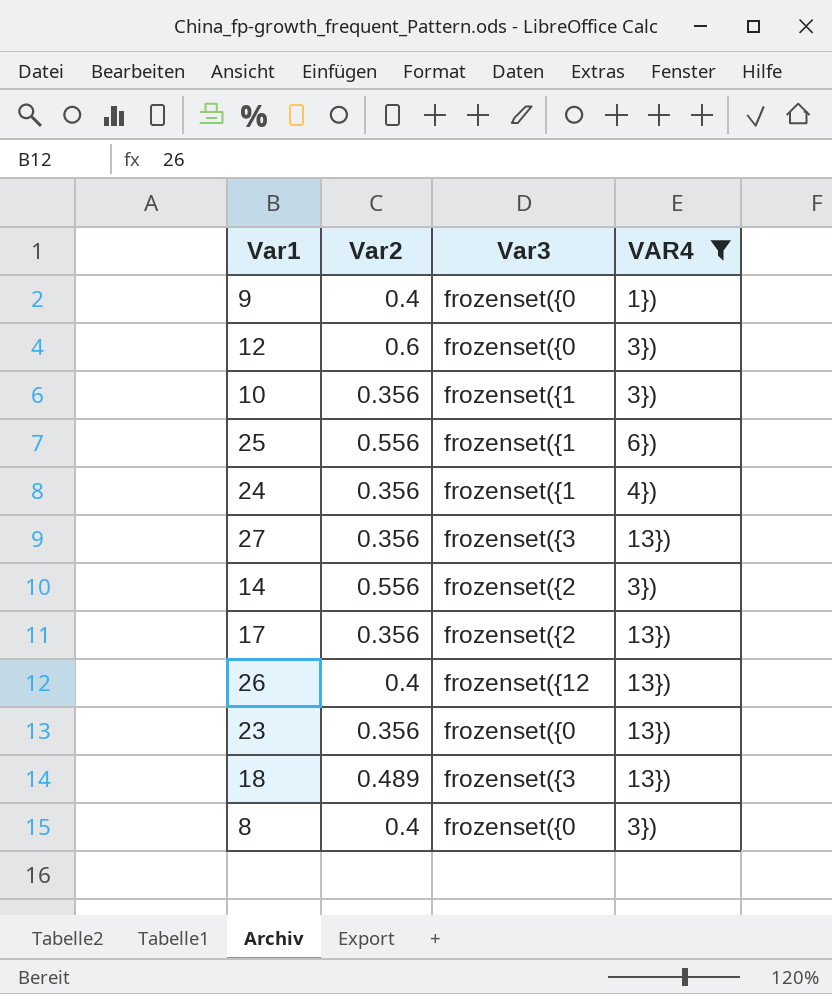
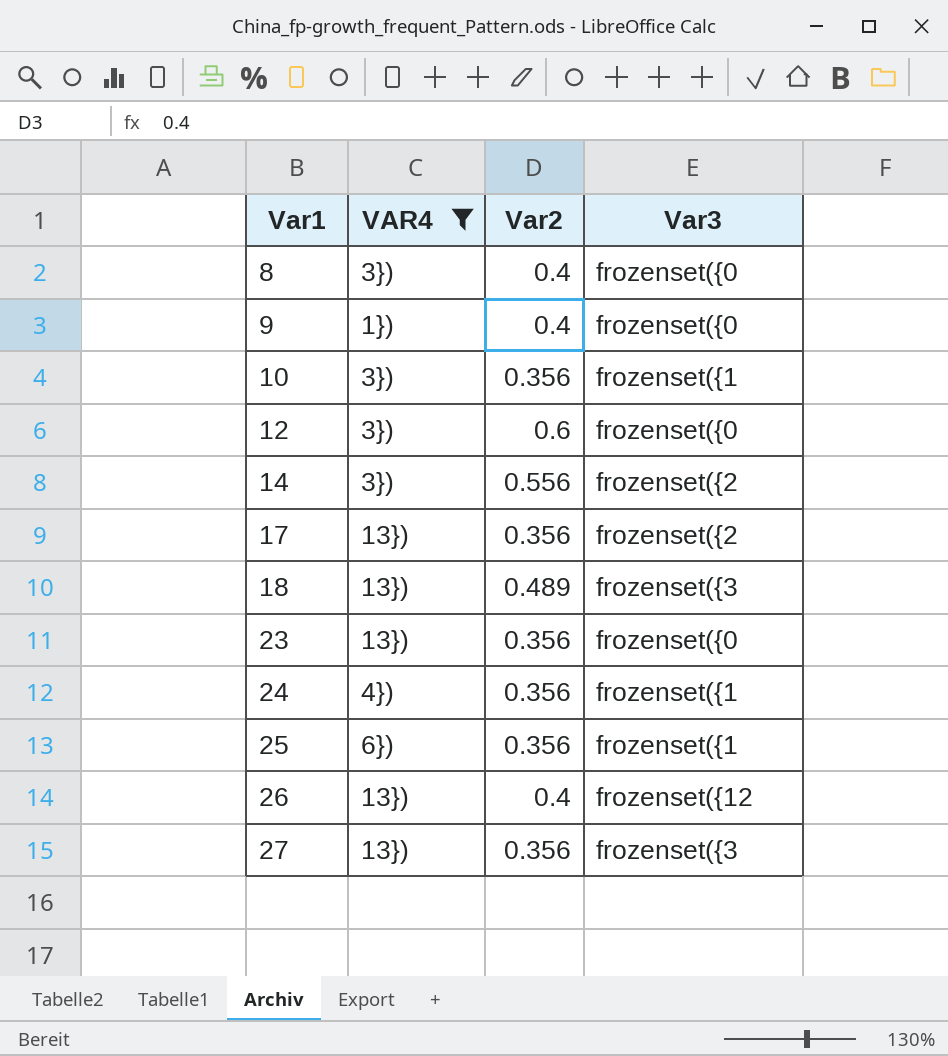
row order: none -> Var1 ascending
column VAR4 | position: 4 -> 2
25 | Var2: 0.556 -> 0.356

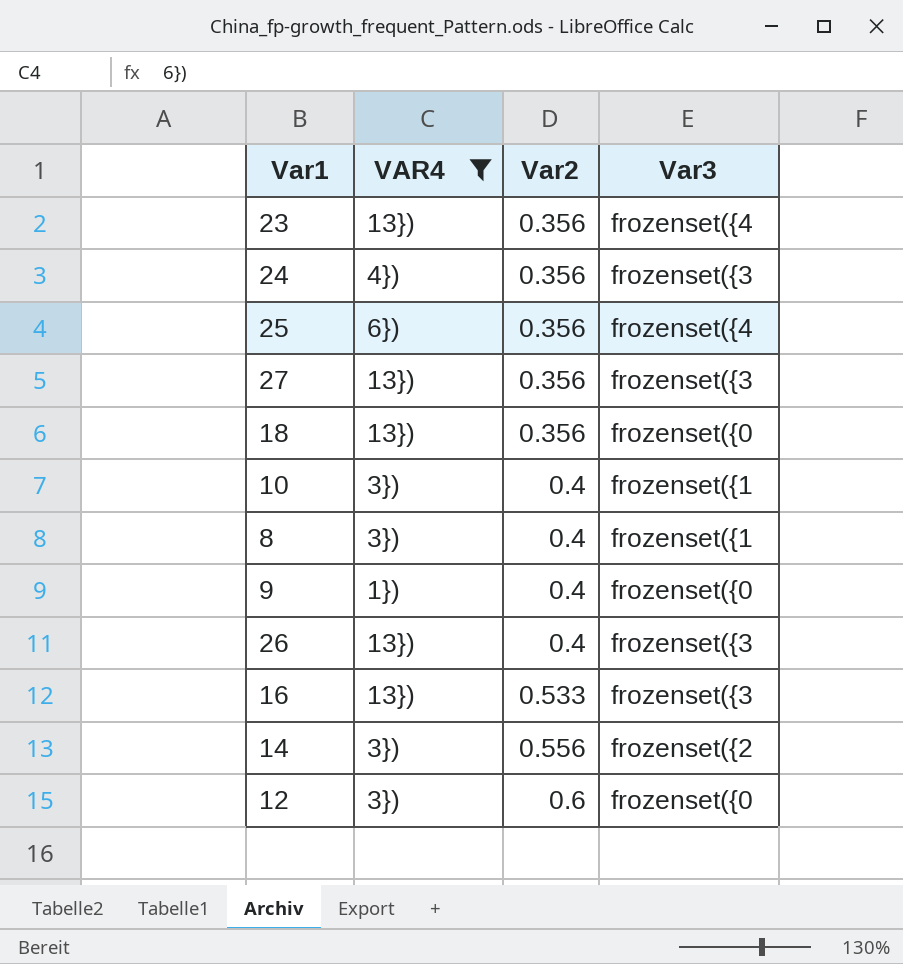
row order: Var1 ascending -> Var2 ascending
row 17: 13}) | 0.356 | frozenset({2 -> none
23 | Var3: frozenset({0 -> frozenset({4
24 | Var3: frozenset({1 -> frozenset({3
25 | Var3: frozenset({1 -> frozenset({4
18 | Var2: 0.489 -> 0.356
18 | Var3: frozenset({3 -> frozenset({0
10 | Var2: 0.356 -> 0.4
8 | Var3: frozenset({0 -> frozenset({1
26 | Var3: frozenset({12 -> frozenset({3
row 16: none -> 13}) | 0.533 | frozenset({3

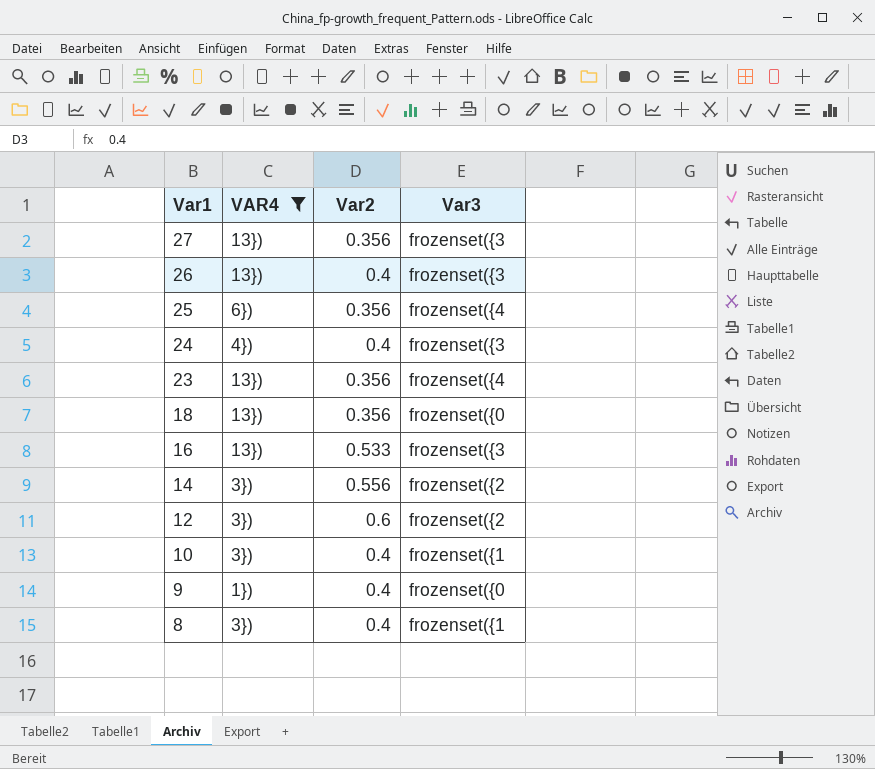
row order: Var2 ascending -> Var1 descending
24 | Var2: 0.356 -> 0.4
12 | Var3: frozenset({0 -> frozenset({2

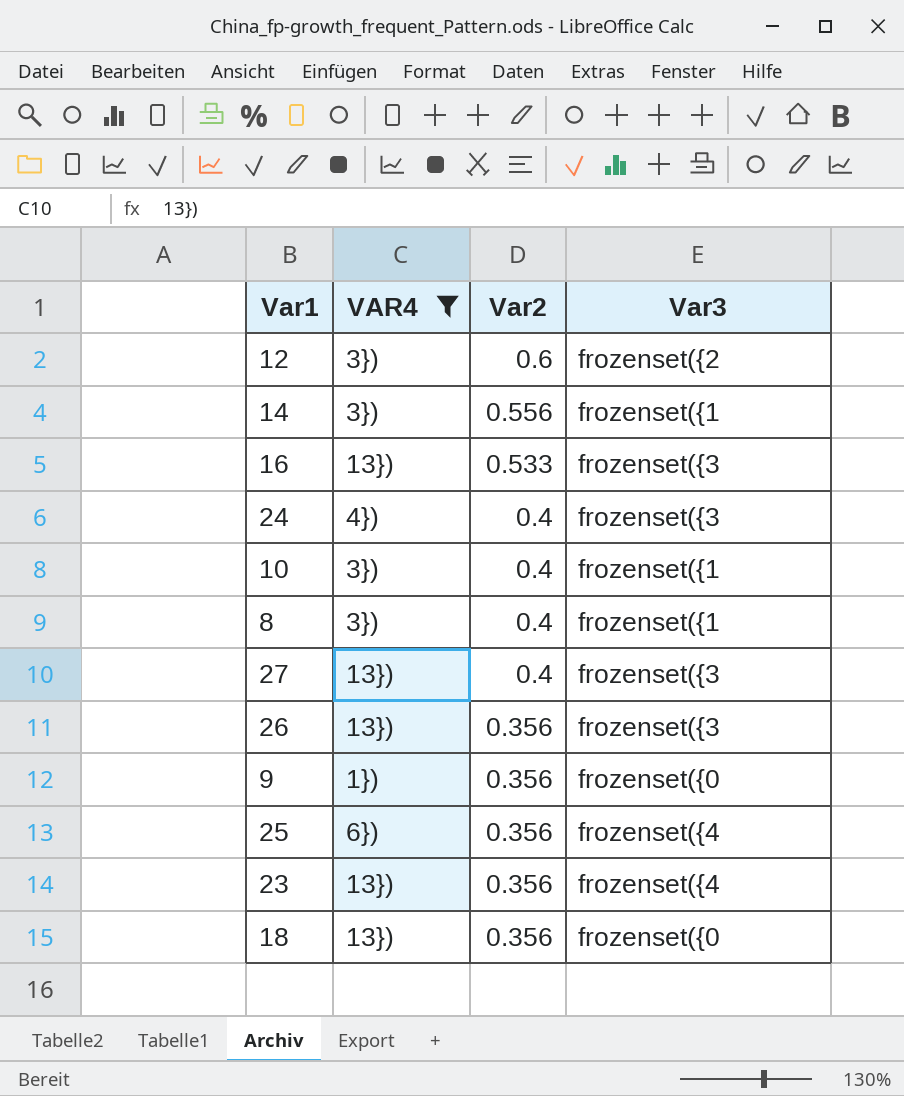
row order: Var1 descending -> Var2 descending
14 | Var3: frozenset({2 -> frozenset({1
27 | Var2: 0.356 -> 0.4
26 | Var2: 0.4 -> 0.356
9 | Var2: 0.4 -> 0.356

